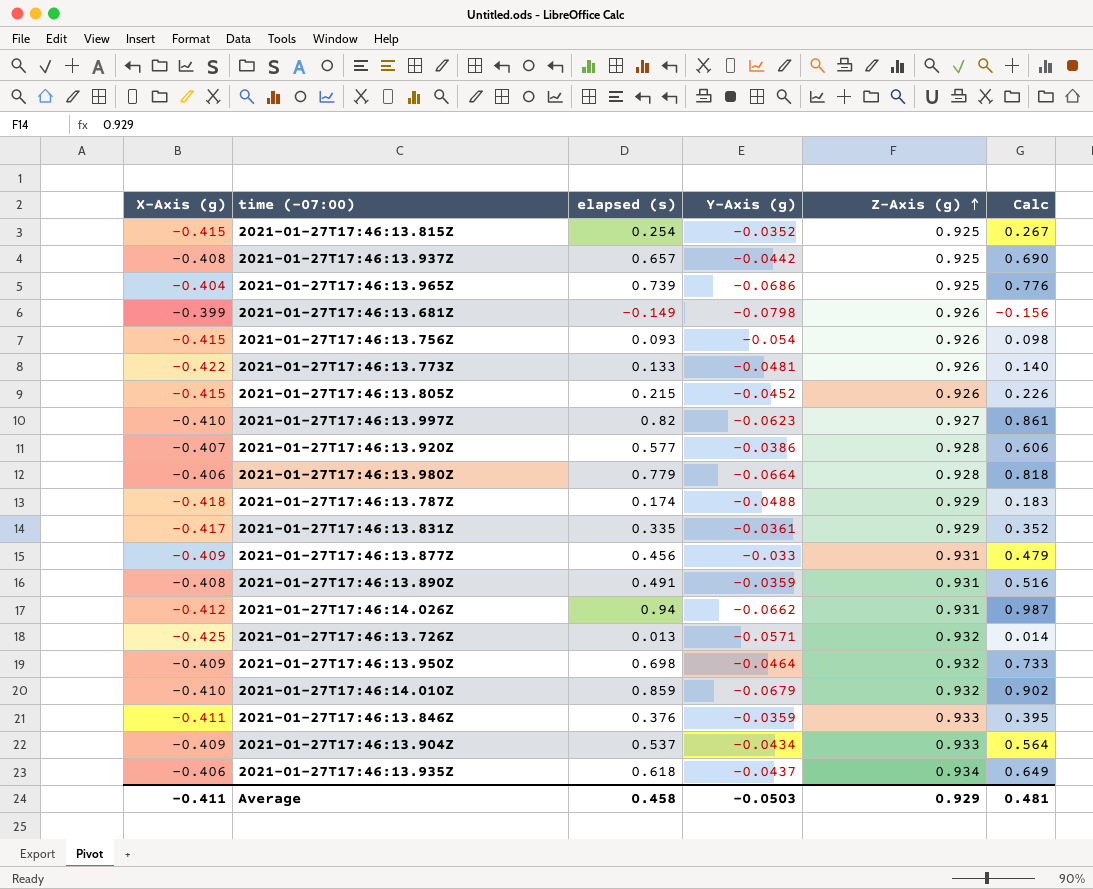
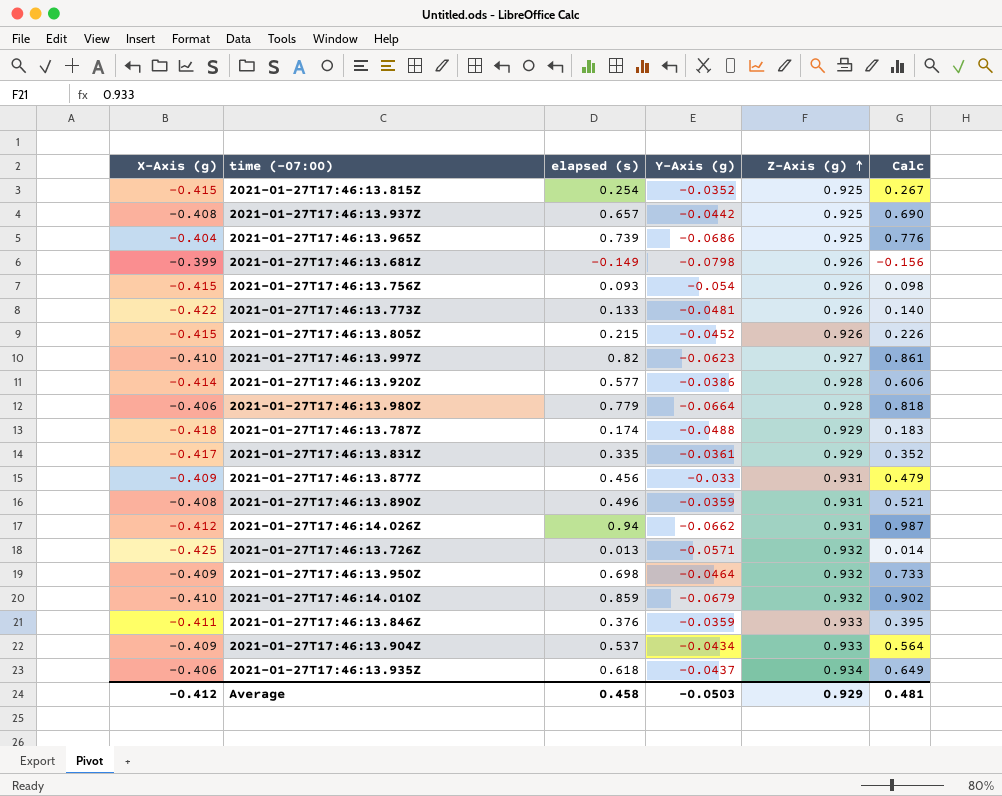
2021-01-27T17:46:13.920Z | X-Axis (g): -0.407 -> -0.414
2021-01-27T17:46:13.890Z | elapsed (s): 0.491 -> 0.496
2021-01-27T17:46:13.890Z | Calc: 0.516 -> 0.521
Average | X-Axis (g): -0.411 -> -0.412

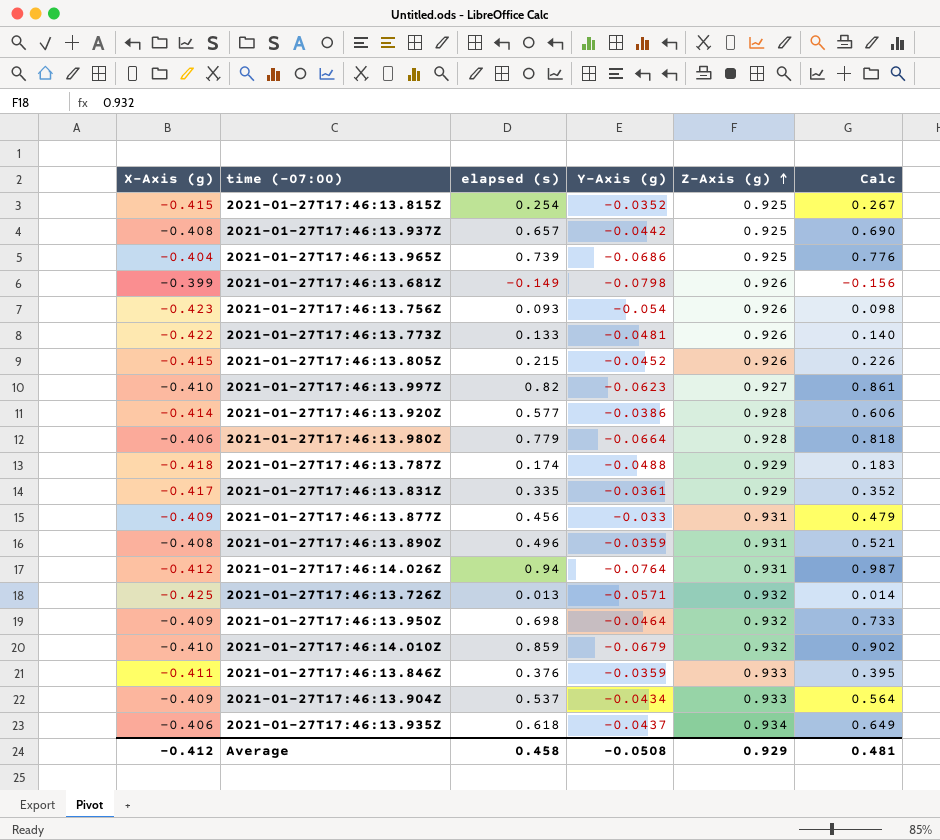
2021-01-27T17:46:13.756Z | X-Axis (g): -0.415 -> -0.423
2021-01-27T17:46:14.026Z | Y-Axis (g): -0.0662 -> -0.0764
Average | Y-Axis (g): -0.0503 -> -0.0508

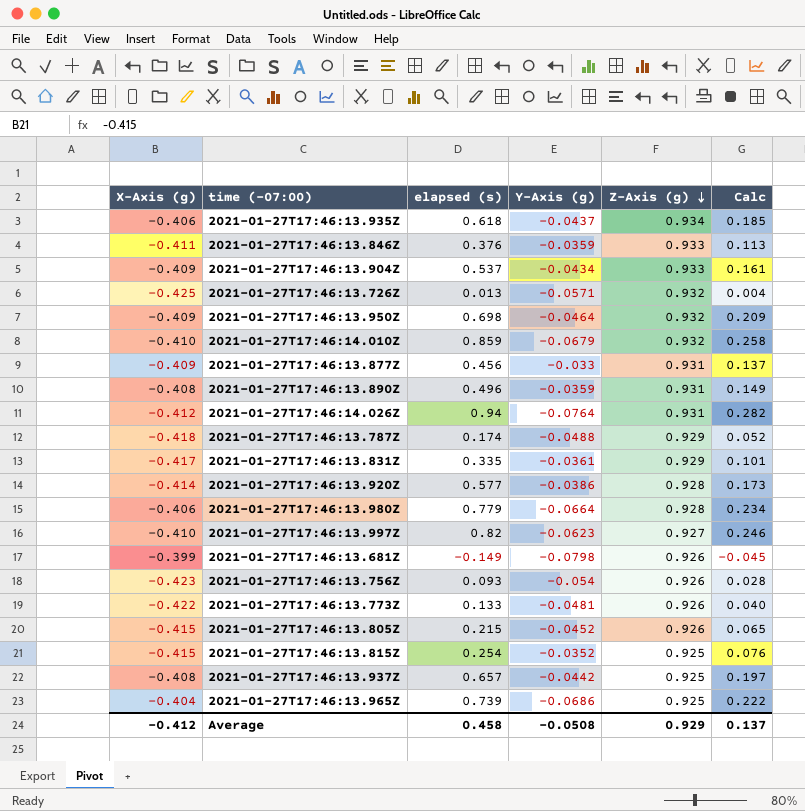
row order: Z-Axis (g) ascending -> Z-Axis (g) descending
column Calc | formula: [elapsed (s)] * 1.05 -> [elapsed (s)] * 0.3
Average | Calc: 0.481 -> 0.137

